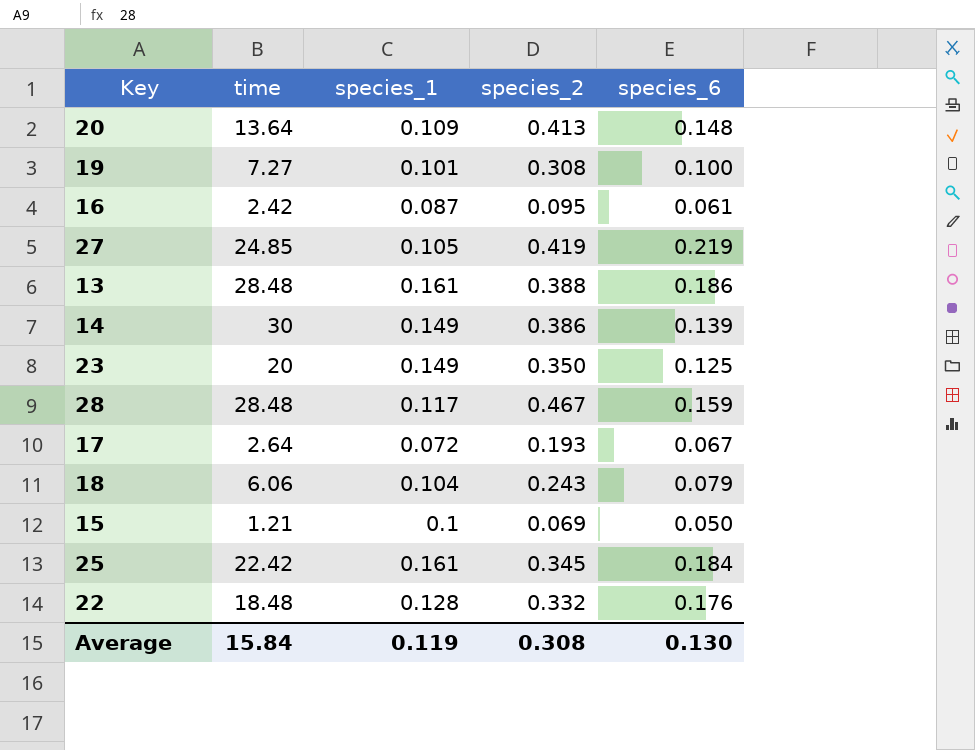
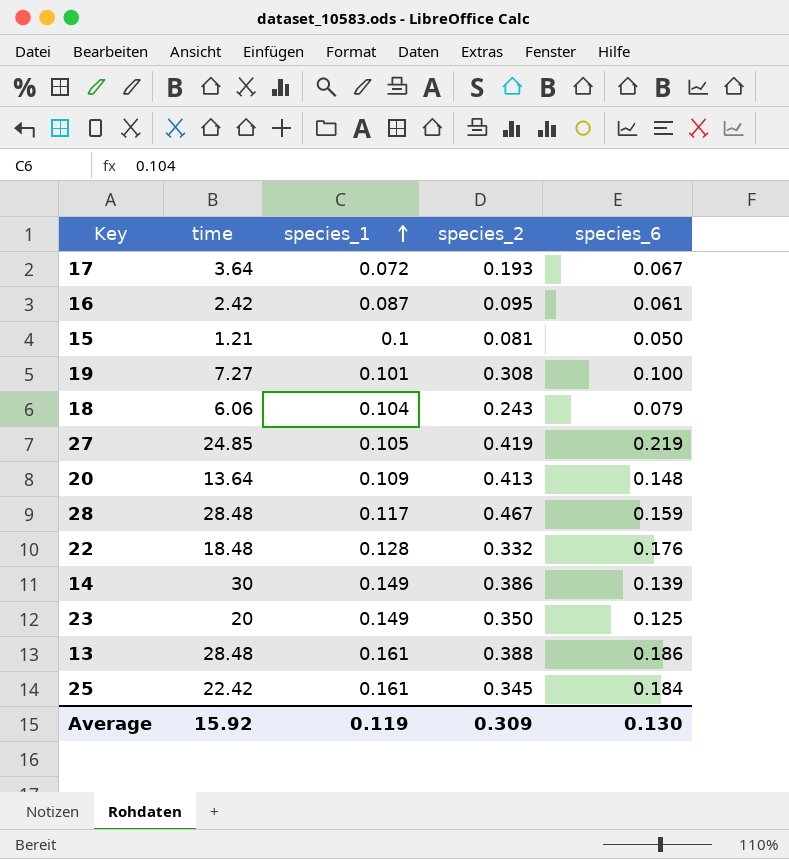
row order: none -> species_1 ascending
17 | time: 2.64 -> 3.64
15 | species_2: 0.069 -> 0.081
Average | time: 15.84 -> 15.92
Average | species_2: 0.308 -> 0.309

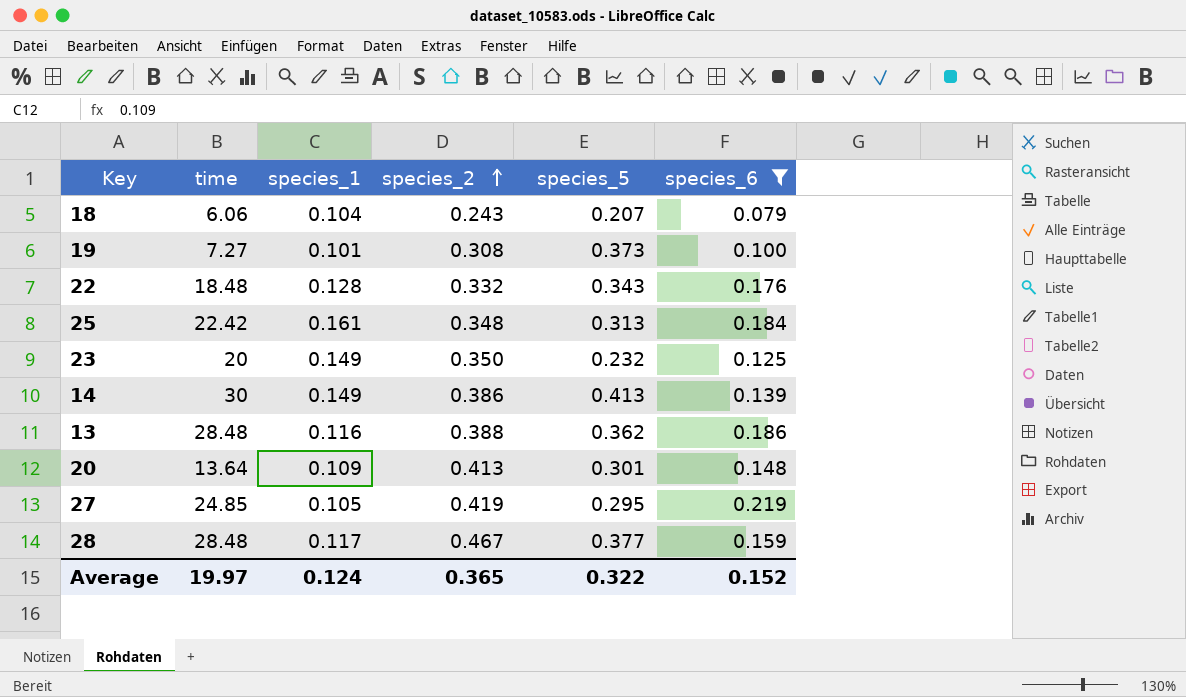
filter: none -> species_6 >= 0.079
row order: species_1 ascending -> species_2 ascending
column species_5 | position: none -> 5
25 | species_2: 0.345 -> 0.348
13 | species_1: 0.161 -> 0.116
Average | time: 15.92 -> 19.97
Average | species_1: 0.119 -> 0.124
Average | species_2: 0.309 -> 0.365
Average | species_6: 0.130 -> 0.152

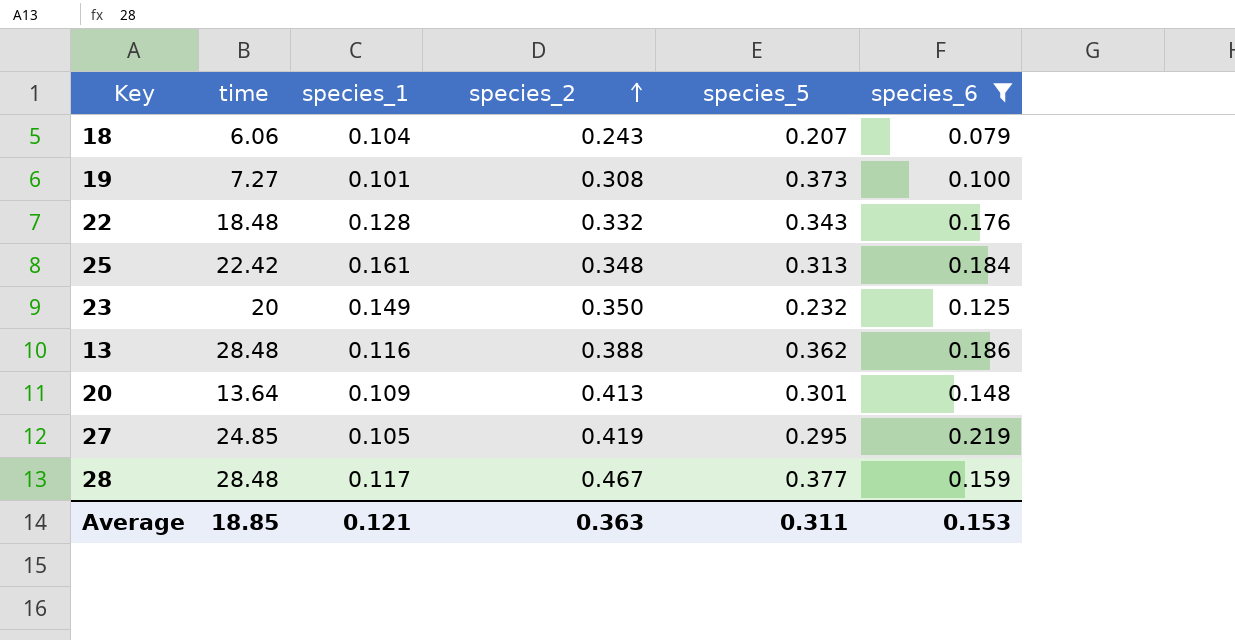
row 14: 30 | 0.149 | 0.386 | 0.413 | 0.139 -> none
Average | time: 19.97 -> 18.85
Average | species_1: 0.124 -> 0.121
Average | species_2: 0.365 -> 0.363
Average | species_5: 0.322 -> 0.311
Average | species_6: 0.152 -> 0.153

